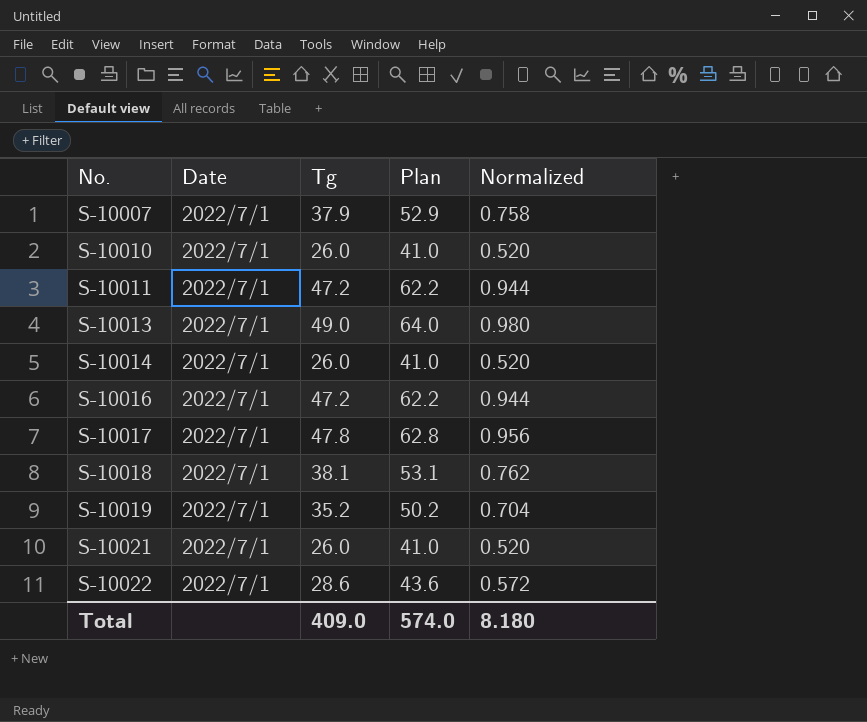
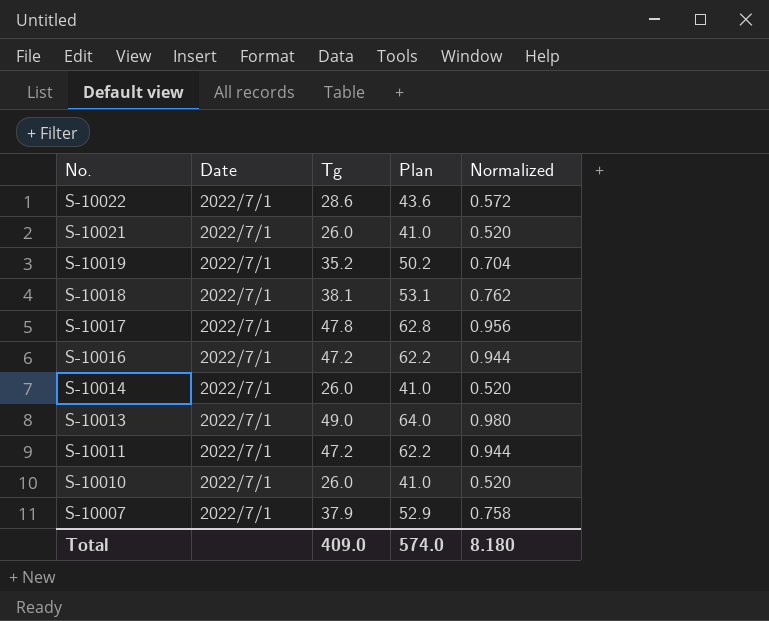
row order: No. ascending -> No. descending

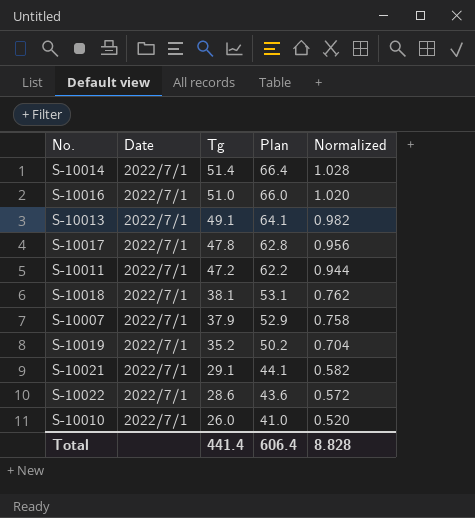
row order: No. descending -> Tg descending
S-10014 | Tg: 26.0 -> 51.4
S-10014 | Plan: 41.0 -> 66.4
S-10014 | Normalized: 0.520 -> 1.028
S-10016 | Tg: 47.2 -> 51.0
S-10016 | Plan: 62.2 -> 66.0
S-10016 | Normalized: 0.944 -> 1.020
S-10013 | Tg: 49.0 -> 49.1
S-10013 | Plan: 64.0 -> 64.1
S-10013 | Normalized: 0.980 -> 0.982
S-10021 | Tg: 26.0 -> 29.1
S-10021 | Plan: 41.0 -> 44.1
S-10021 | Normalized: 0.520 -> 0.582
Total | Tg: 409.0 -> 441.4
Total | Plan: 574.0 -> 606.4
Total | Normalized: 8.180 -> 8.828

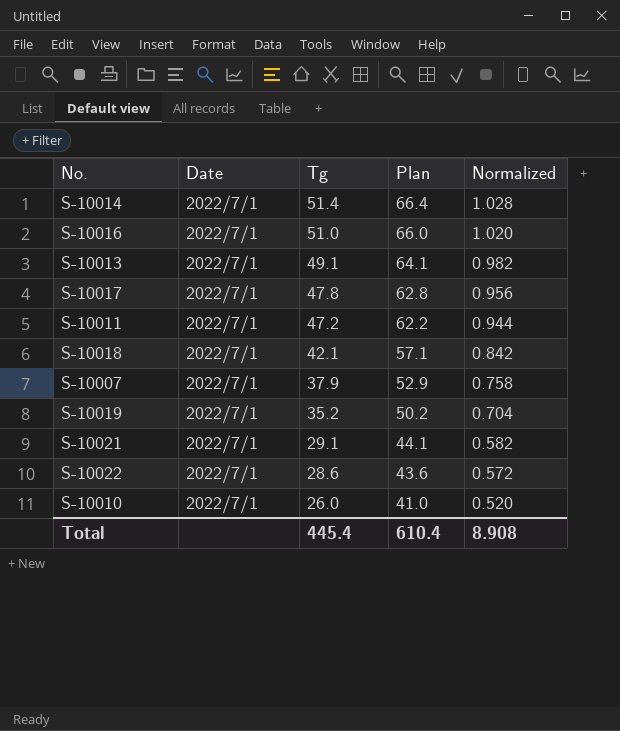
S-10018 | Tg: 38.1 -> 42.1
S-10018 | Plan: 53.1 -> 57.1
S-10018 | Normalized: 0.762 -> 0.842
Total | Tg: 441.4 -> 445.4
Total | Plan: 606.4 -> 610.4
Total | Normalized: 8.828 -> 8.908

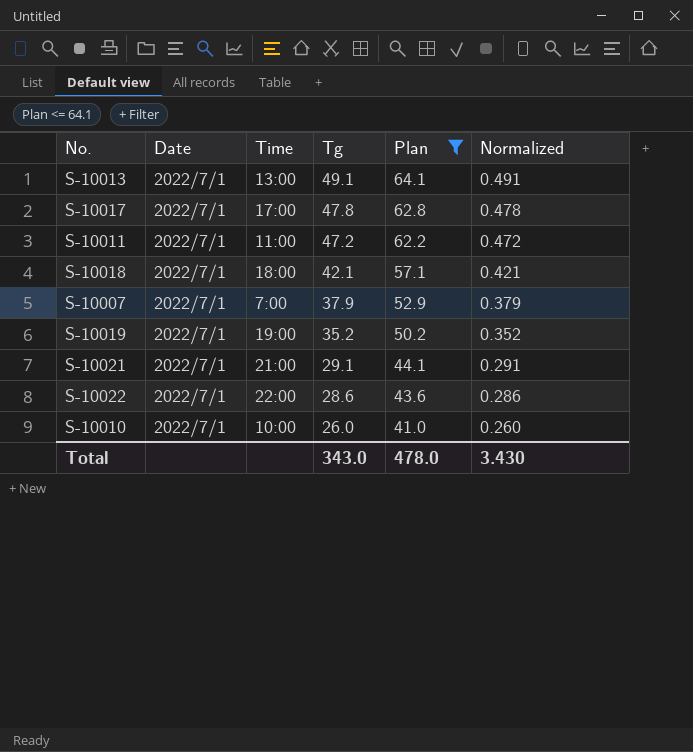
filter: none -> Plan <= 64.1
column Time | position: none -> 3
column Normalized | formula: [Tg] * 0.02 -> [Tg] * 0.01
Total | Tg: 445.4 -> 343.0
Total | Plan: 610.4 -> 478.0
Total | Normalized: 8.908 -> 3.430

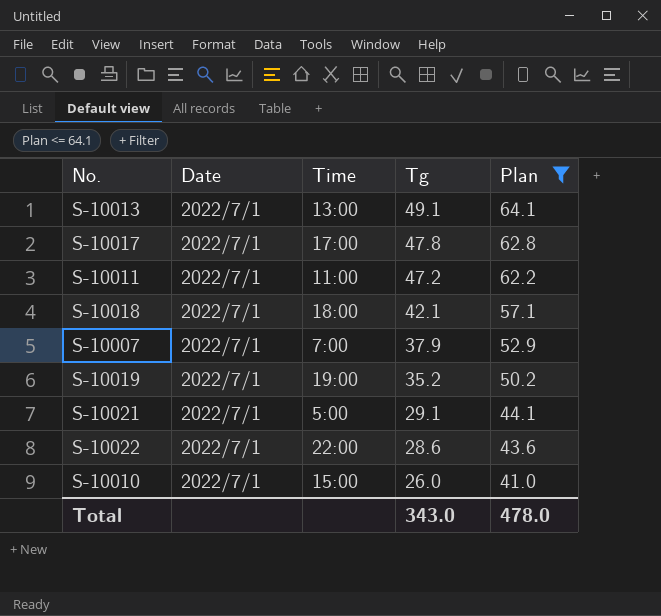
column Normalized | formula: [Tg] * 0.01 -> none
S-10021 | Time: 21:00 -> 5:00
S-10010 | Time: 10:00 -> 15:00

